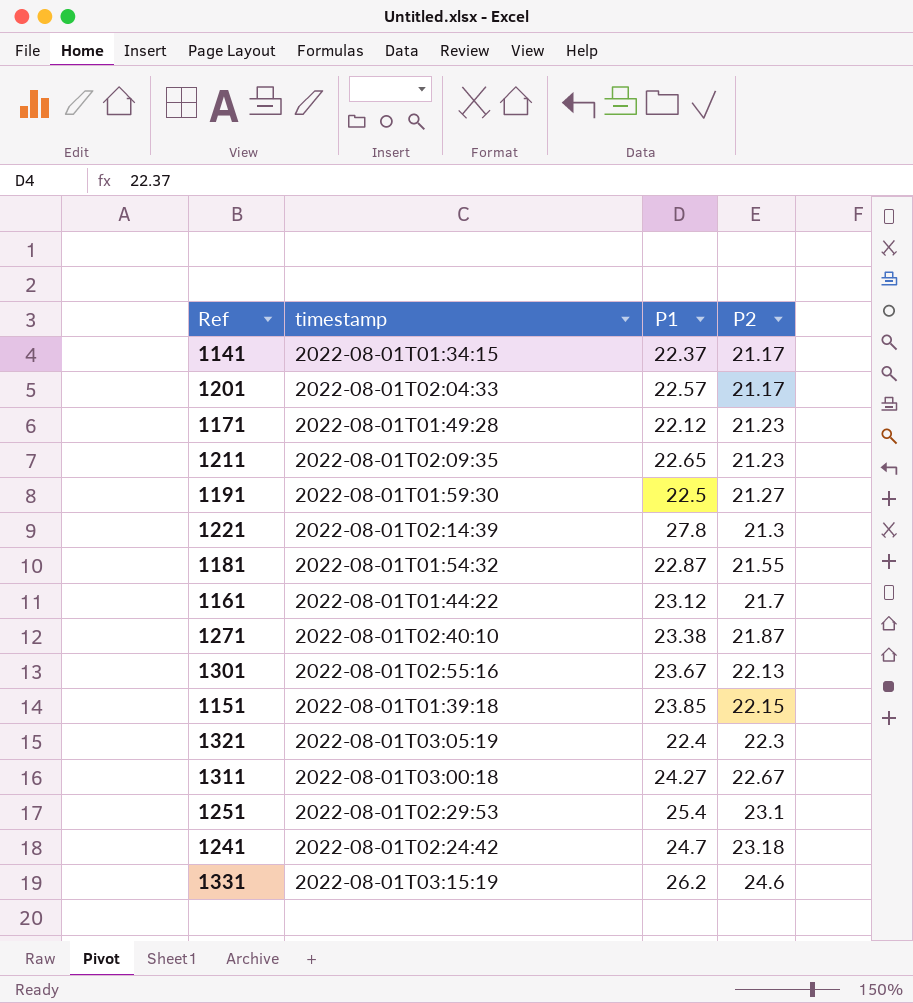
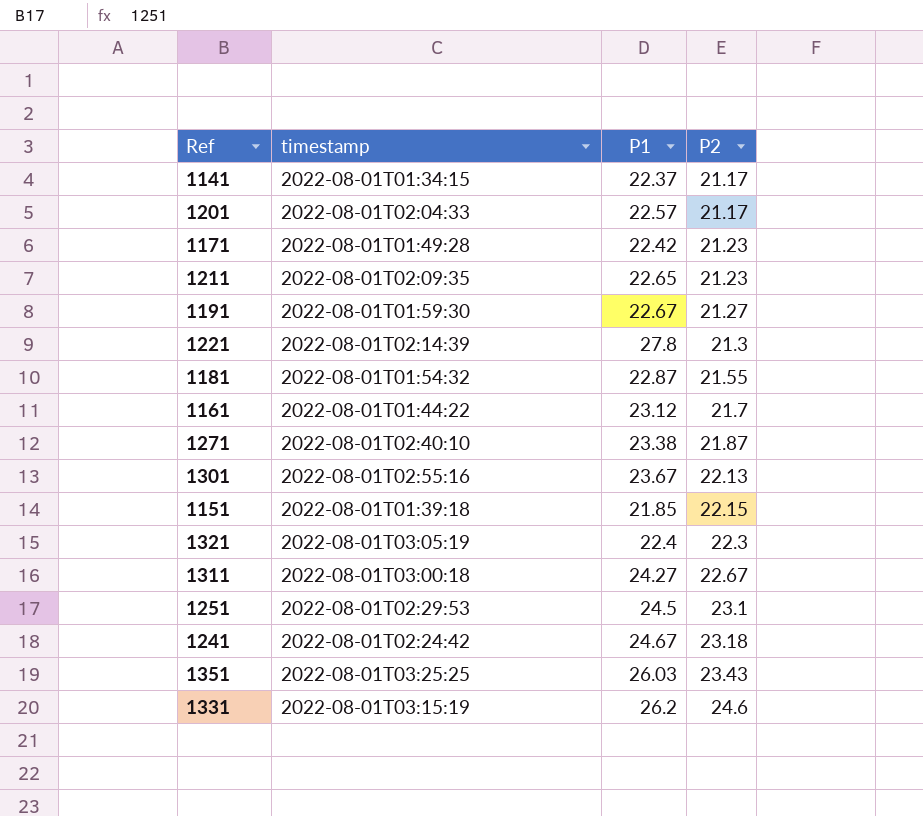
1171 | P1: 22.12 -> 22.42
1191 | P1: 22.5 -> 22.67
1151 | P1: 23.85 -> 21.85
1251 | P1: 25.4 -> 24.5
1241 | P1: 24.7 -> 24.67
row 1351: none -> 2022-08-01T03:25:25 | 26.03 | 23.43

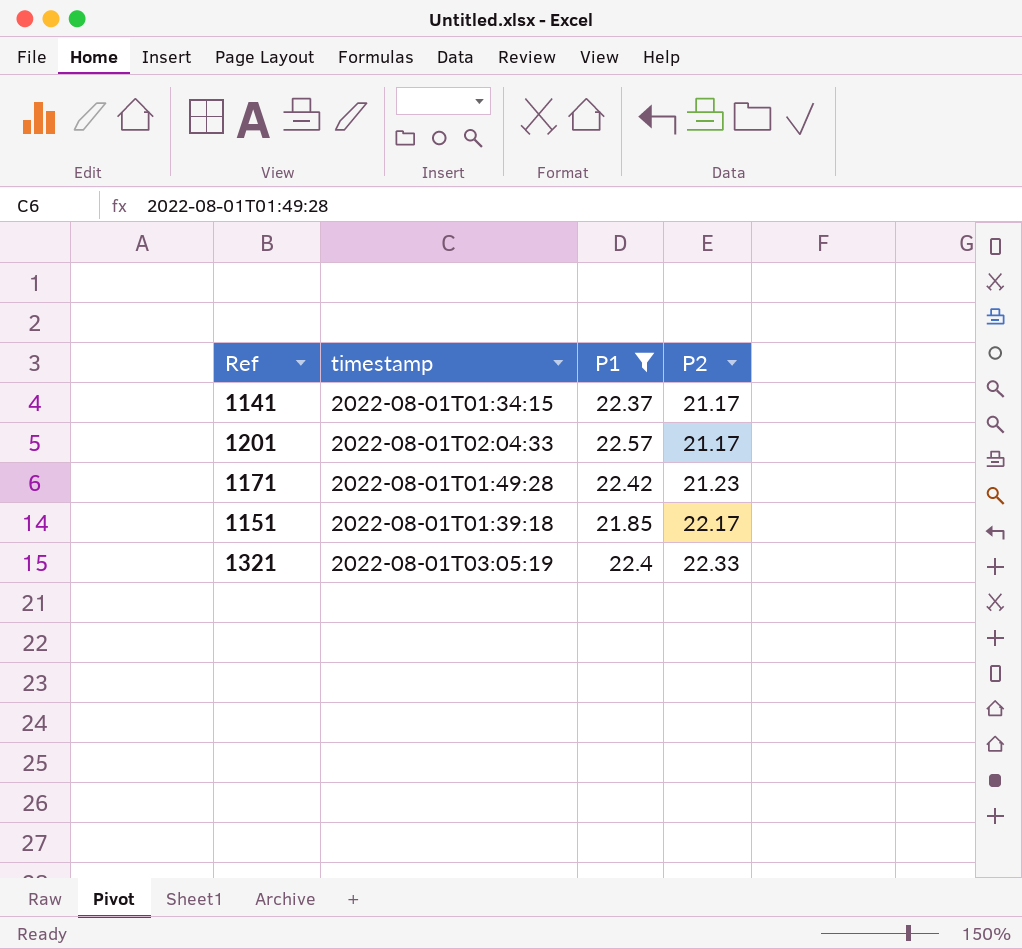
filter: none -> P1 <= 22.57
1151 | P2: 22.15 -> 22.17
1321 | P2: 22.3 -> 22.33

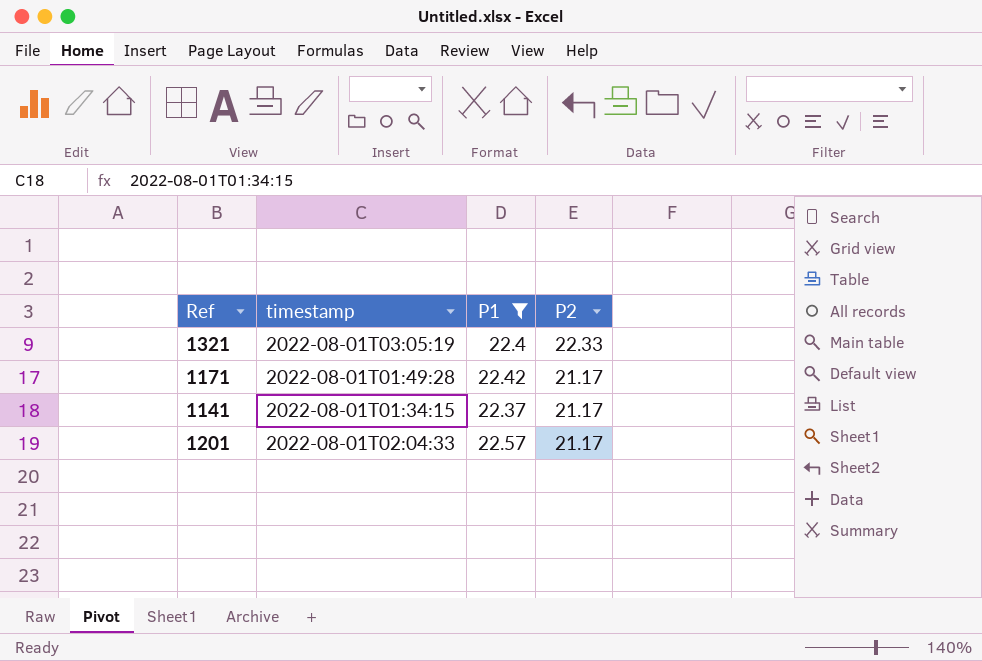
row order: P2 ascending -> P2 descending
row 1151: 2022-08-01T01:39:18 | 21.85 | 22.17 -> none
1171 | P2: 21.23 -> 21.17

